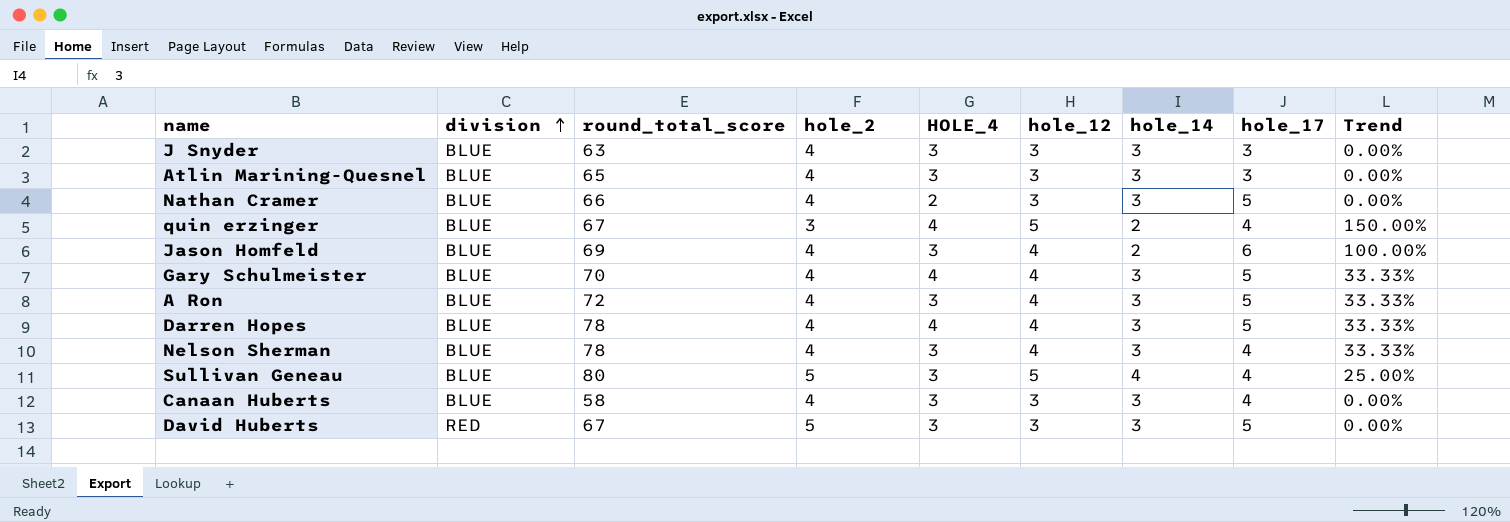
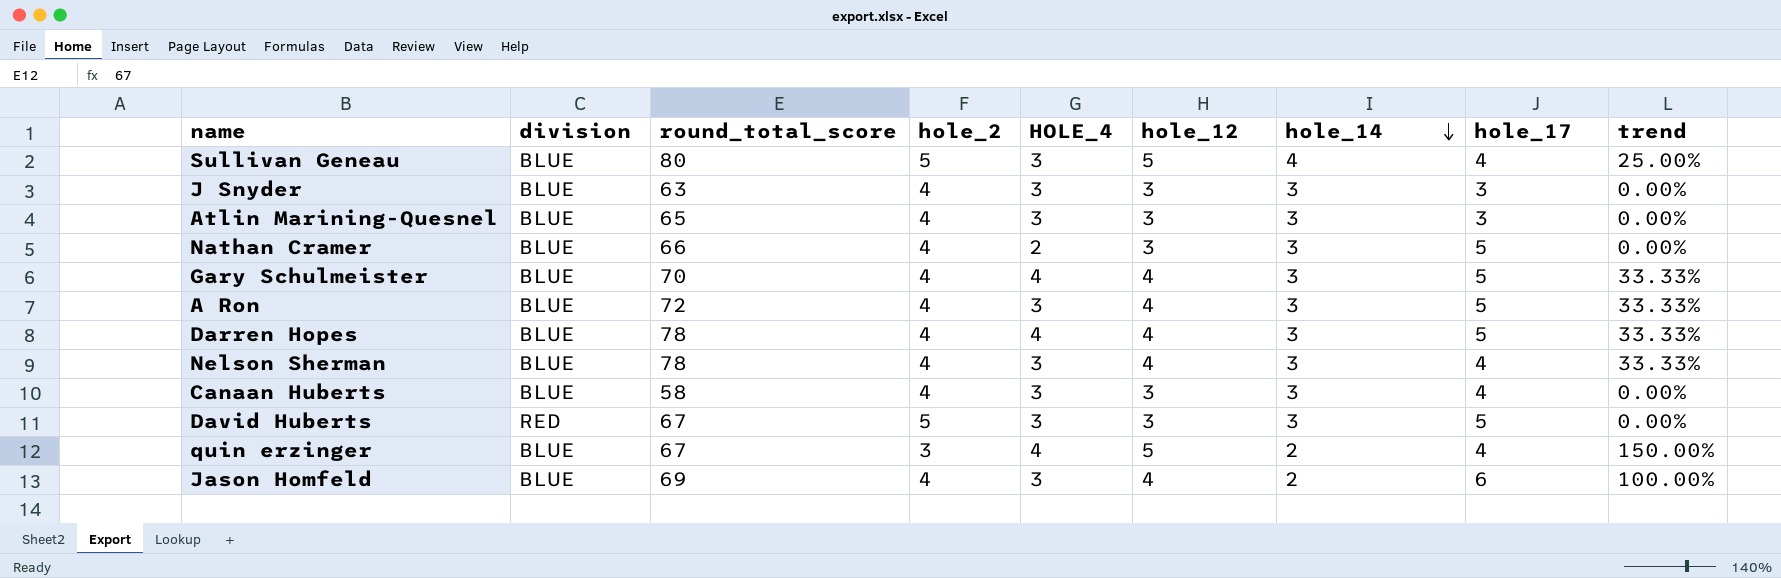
row order: division ascending -> hole_14 descending
column name: Trend -> trend

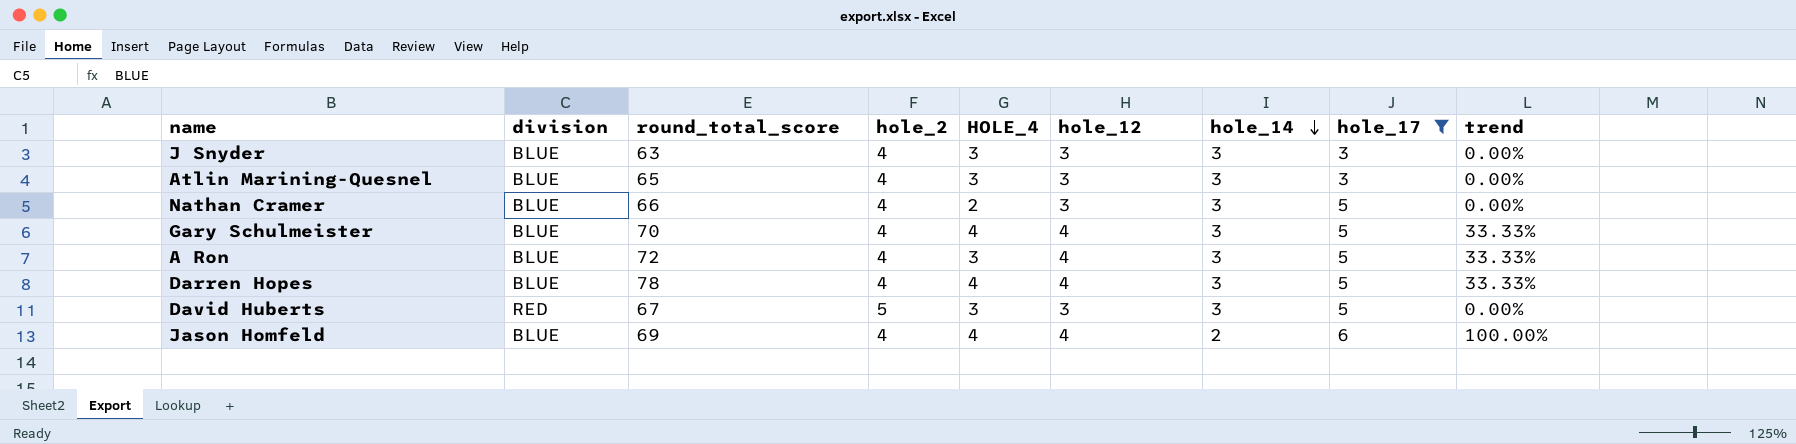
filter: none -> hole_17 != 4
Jason Homfeld | HOLE_4: 3 -> 4

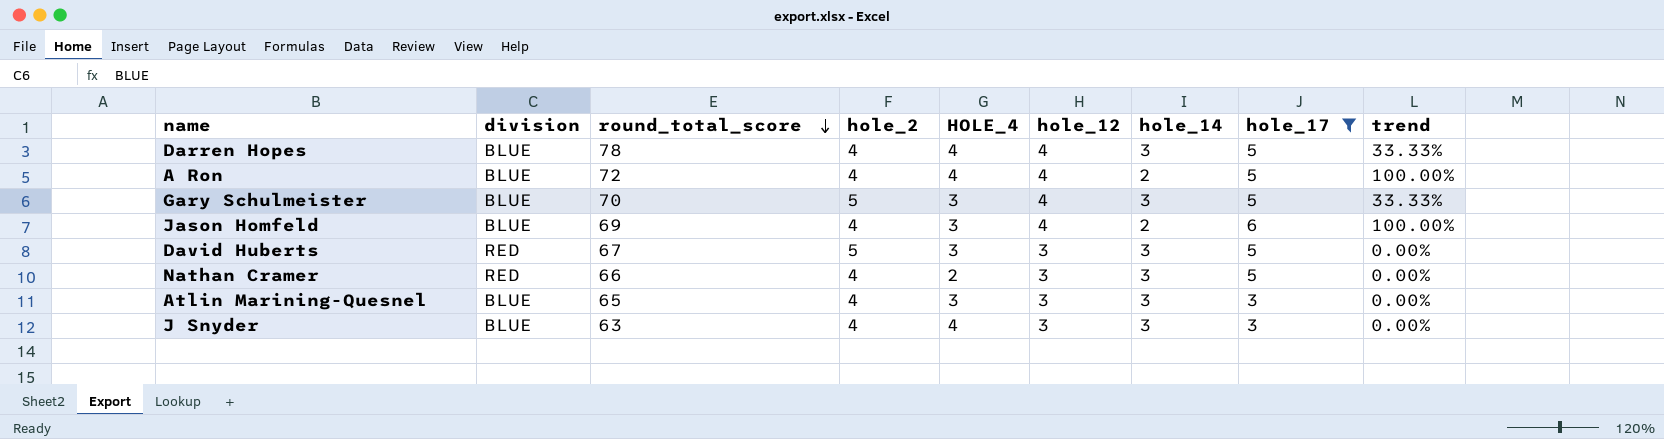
row order: hole_14 descending -> round_total_score descending
A Ron | HOLE_4: 3 -> 4
A Ron | hole_14: 3 -> 2
A Ron | trend: 33.33% -> 100.00%
Gary Schulmeister | hole_2: 4 -> 5
Gary Schulmeister | HOLE_4: 4 -> 3
Jason Homfeld | HOLE_4: 4 -> 3
Nathan Cramer | division: BLUE -> RED
J Snyder | HOLE_4: 3 -> 4

